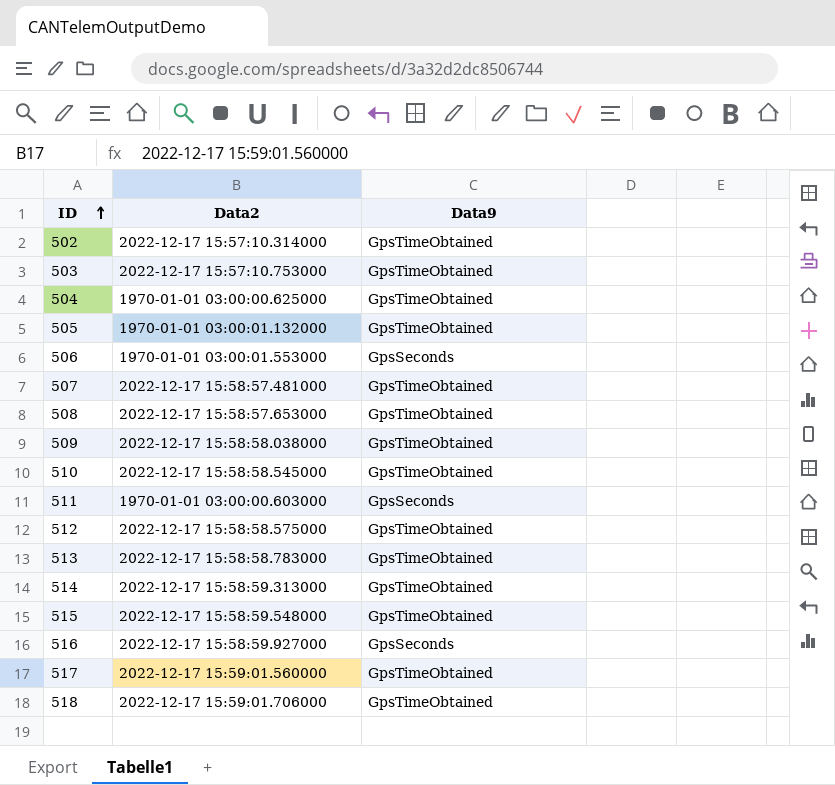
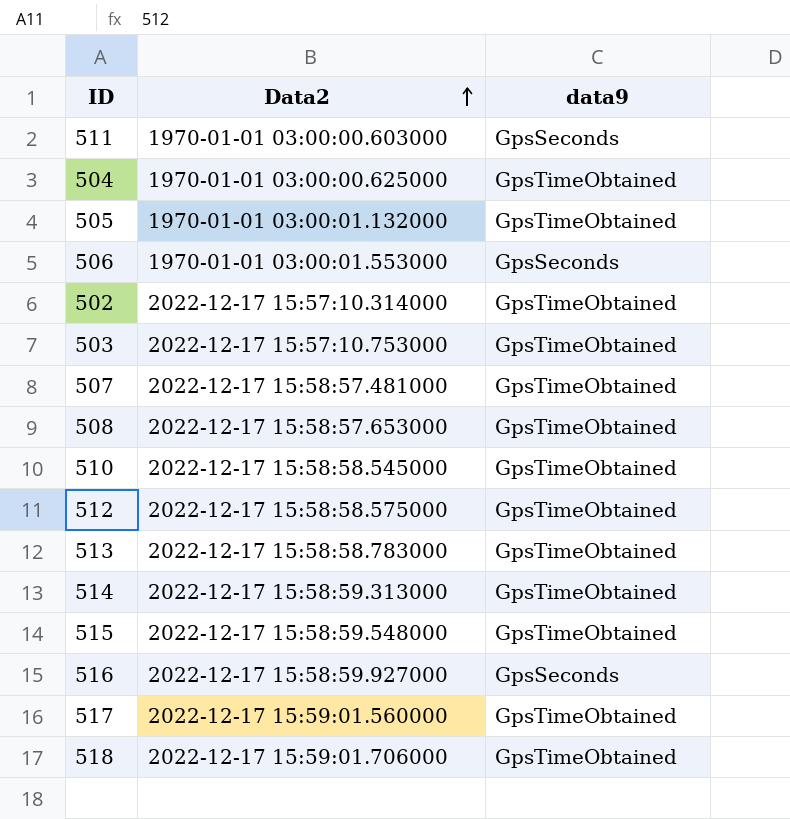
row order: ID ascending -> Data2 ascending
column name: Data9 -> data9
row 509: 2022-12-17 15:58:58.038000 | GpsTimeObtained -> none

